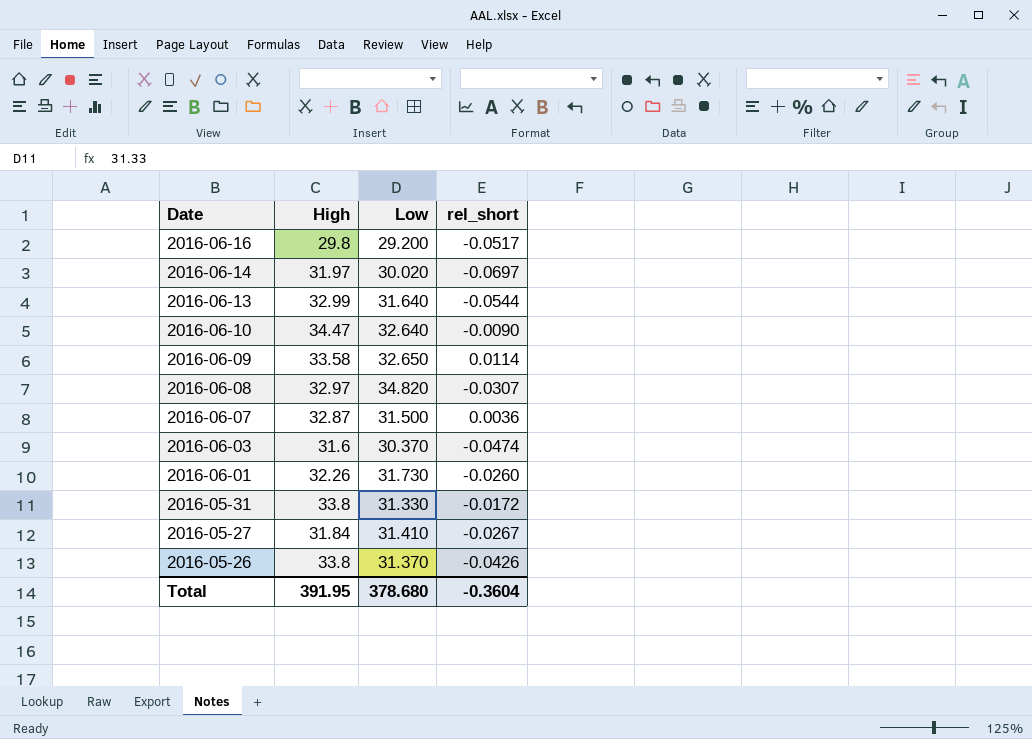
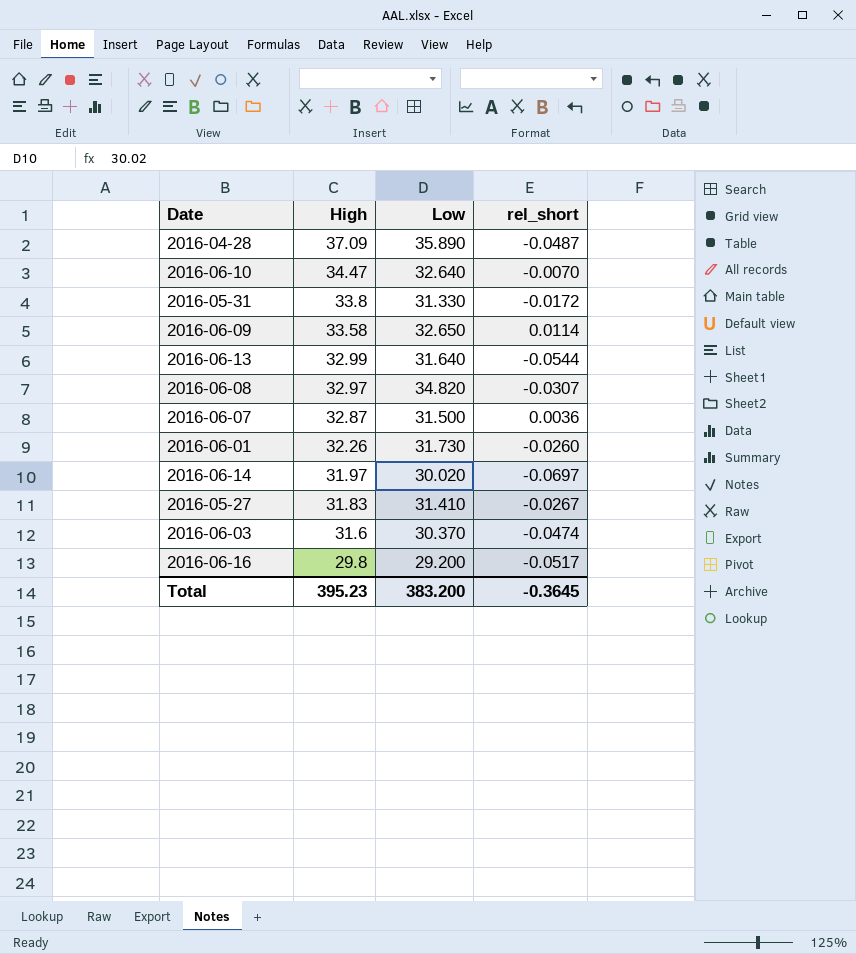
row order: Date descending -> High descending
row 2016-05-26: 33.8 | 31.370 | -0.0426 -> none
row 2016-04-28: none -> 37.09 | 35.890 | -0.0487
2016-06-10 | rel_short: -0.0090 -> -0.0070
2016-05-27 | High: 31.84 -> 31.83
Total | High: 391.95 -> 395.23
Total | Low: 378.680 -> 383.200
Total | rel_short: -0.3604 -> -0.3645

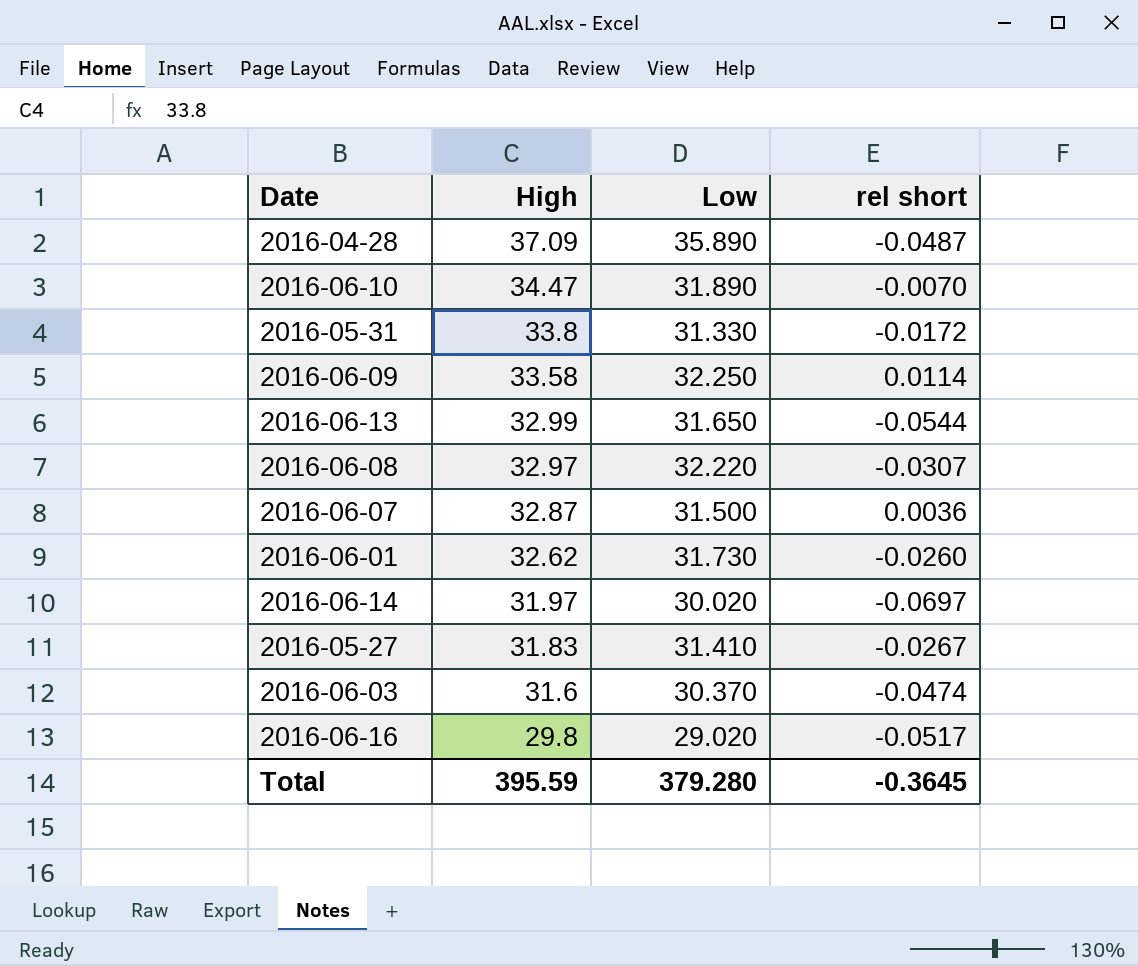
column name: rel_short -> rel short
2016-06-10 | Low: 32.640 -> 31.890
2016-06-09 | Low: 32.650 -> 32.250
2016-06-13 | Low: 31.640 -> 31.650
2016-06-08 | Low: 34.820 -> 32.220
2016-06-01 | High: 32.26 -> 32.62
2016-06-16 | Low: 29.200 -> 29.020
Total | High: 395.23 -> 395.59
Total | Low: 383.200 -> 379.280

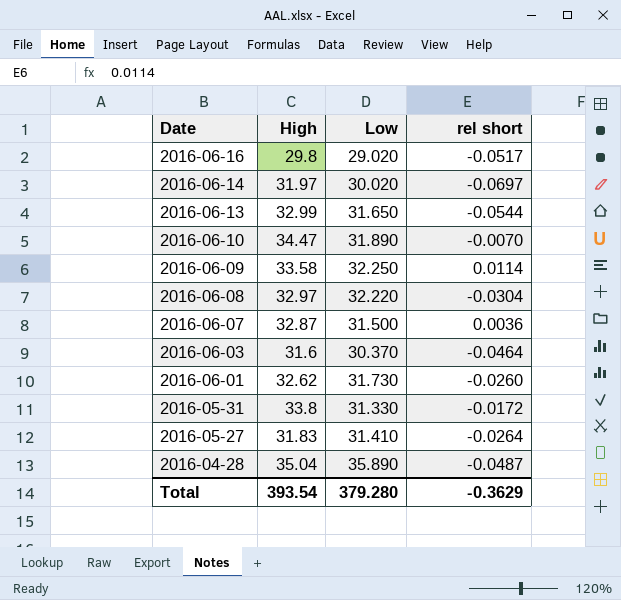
row order: High descending -> Date descending
2016-06-08 | rel short: -0.0307 -> -0.0304
2016-06-03 | rel short: -0.0474 -> -0.0464
2016-05-27 | rel short: -0.0267 -> -0.0264
2016-04-28 | High: 37.09 -> 35.04
Total | High: 395.59 -> 393.54
Total | rel short: -0.3645 -> -0.3629

